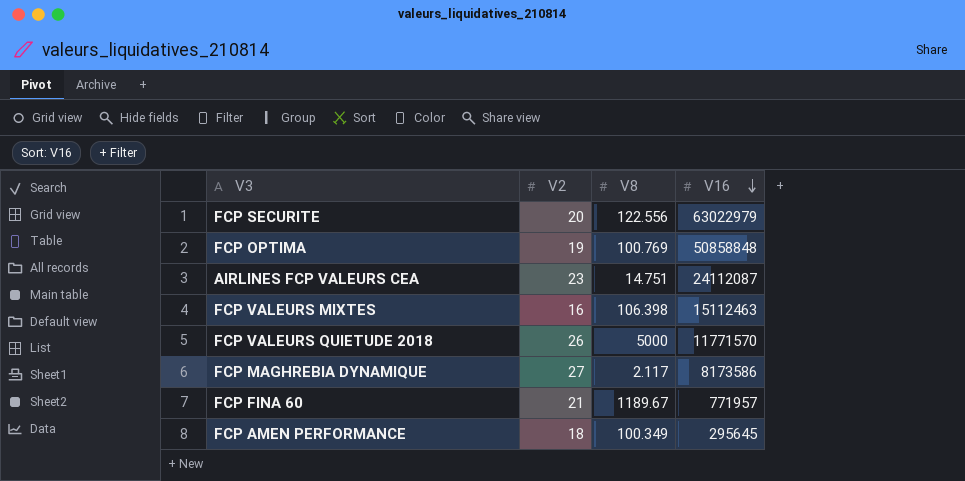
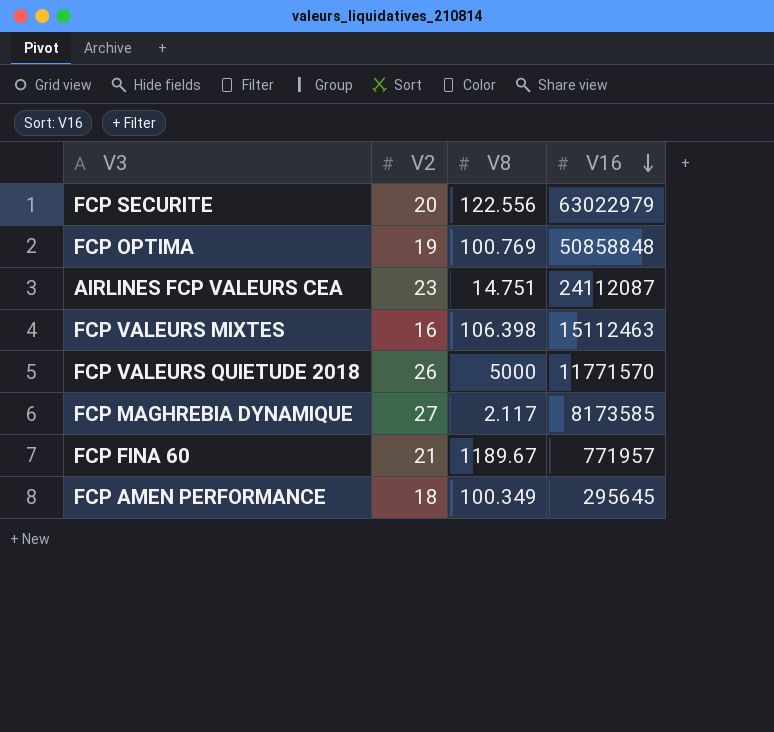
FCP MAGHREBIA DYNAMIQUE | V16: 8173586 -> 8173585

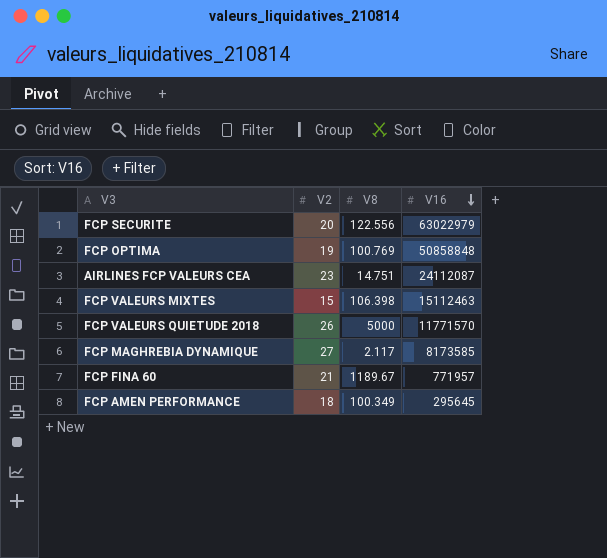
FCP VALEURS MIXTES | V2: 16 -> 15

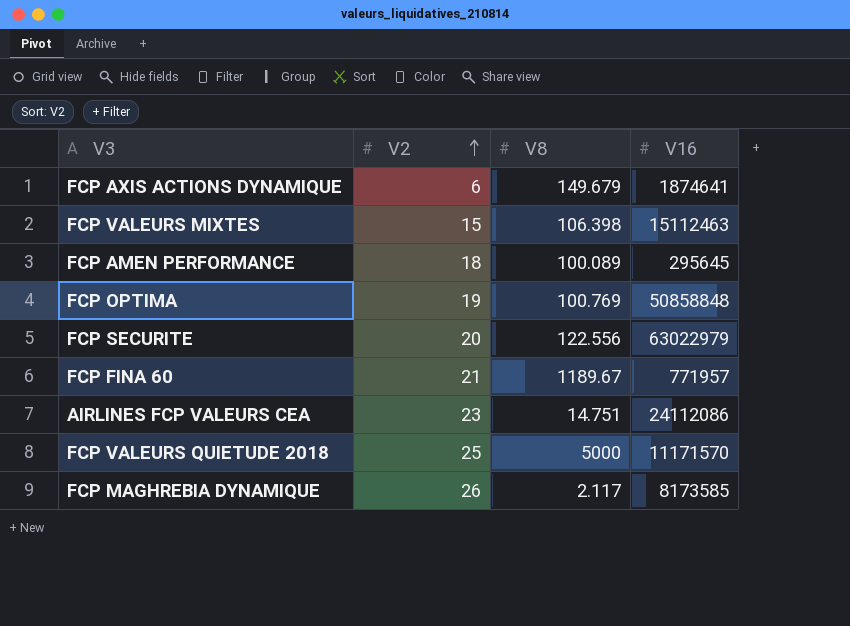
row order: V16 descending -> V2 ascending
row FCP AXIS ACTIONS DYNAMIQUE: none -> 6 | 149.679 | 1874641
FCP AMEN PERFORMANCE | V8: 100.349 -> 100.089
AIRLINES FCP VALEURS CEA | V16: 24112087 -> 24112086
FCP VALEURS QUIETUDE 2018 | V2: 26 -> 25
FCP VALEURS QUIETUDE 2018 | V16: 11771570 -> 11171570
FCP MAGHREBIA DYNAMIQUE | V2: 27 -> 26

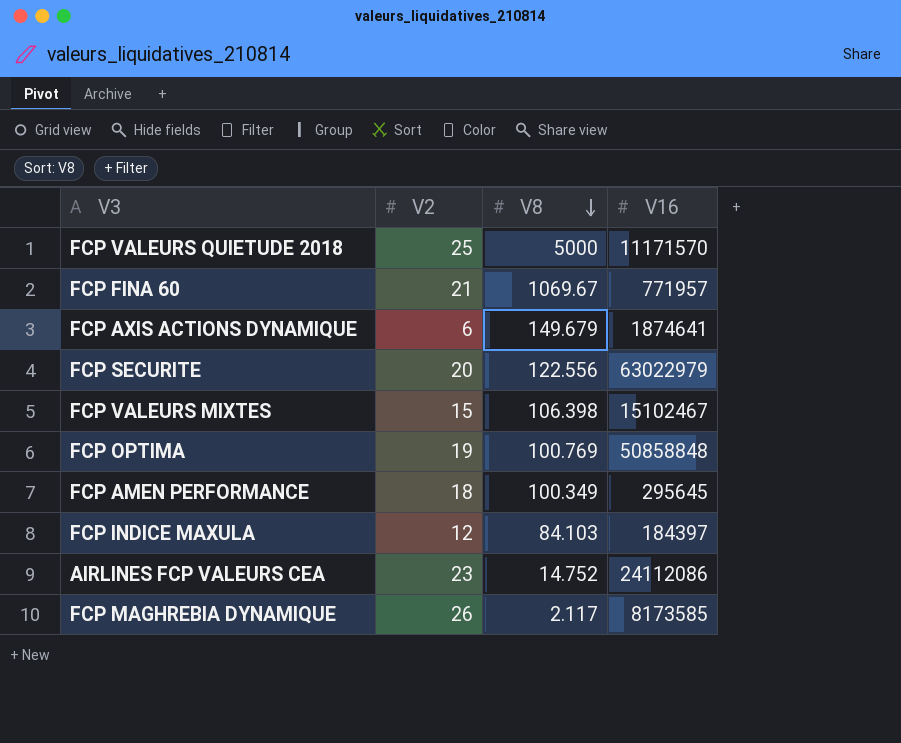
row order: V2 ascending -> V8 descending
FCP FINA 60 | V8: 1189.67 -> 1069.67
FCP VALEURS MIXTES | V16: 15112463 -> 15102467
FCP AMEN PERFORMANCE | V8: 100.089 -> 100.349
row FCP INDICE MAXULA: none -> 12 | 84.103 | 184397
AIRLINES FCP VALEURS CEA | V8: 14.751 -> 14.752

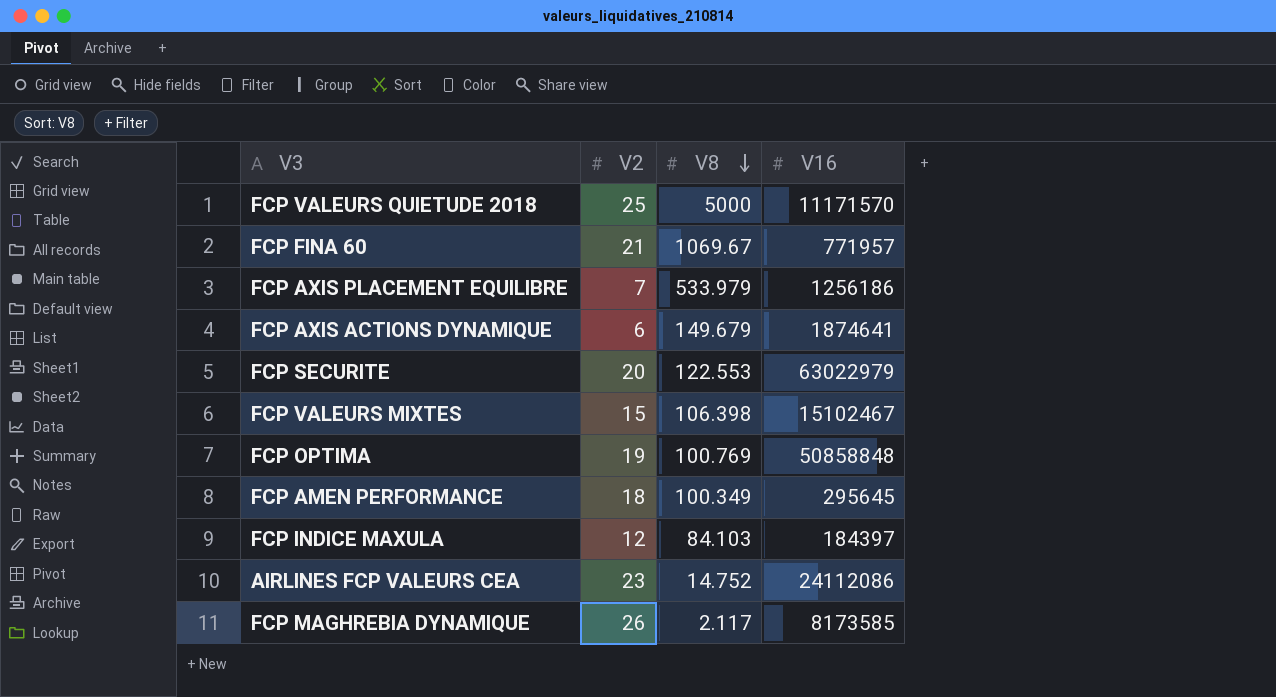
row FCP AXIS PLACEMENT EQUILIBRE: none -> 7 | 533.979 | 1256186
FCP SECURITE | V8: 122.556 -> 122.553

